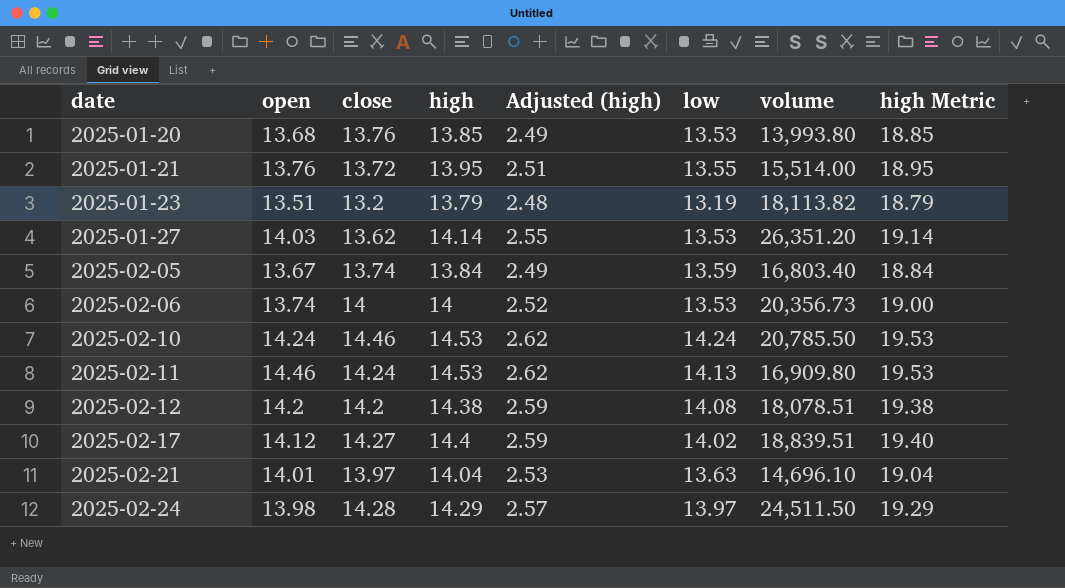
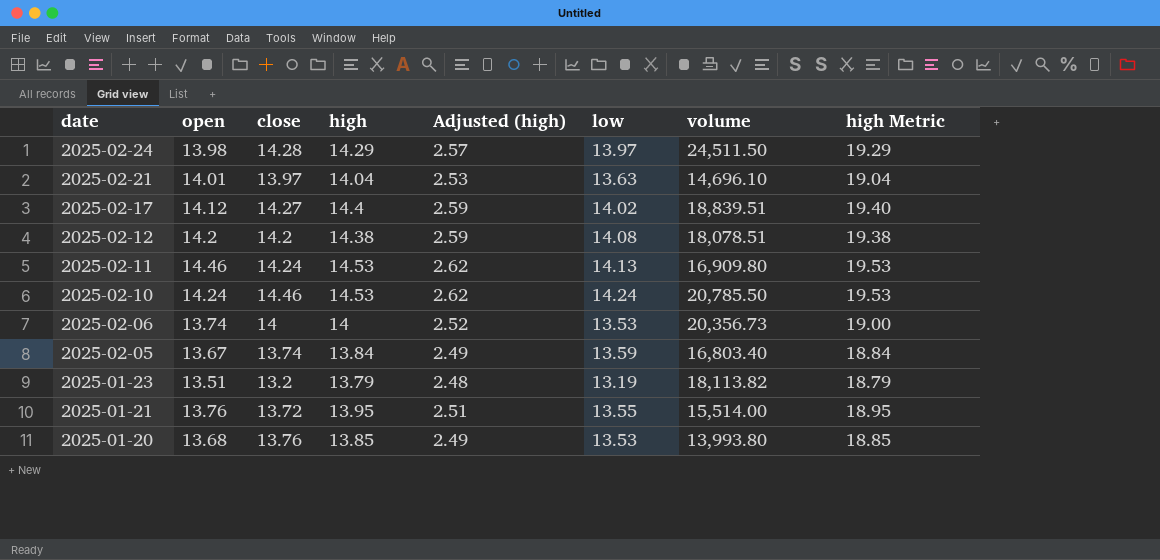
row order: date ascending -> date descending
row 2025-01-27: 14.03 | 13.62 | 14.14 | 2.55 | 13.53 | 26,351.20 | 19.14 -> none

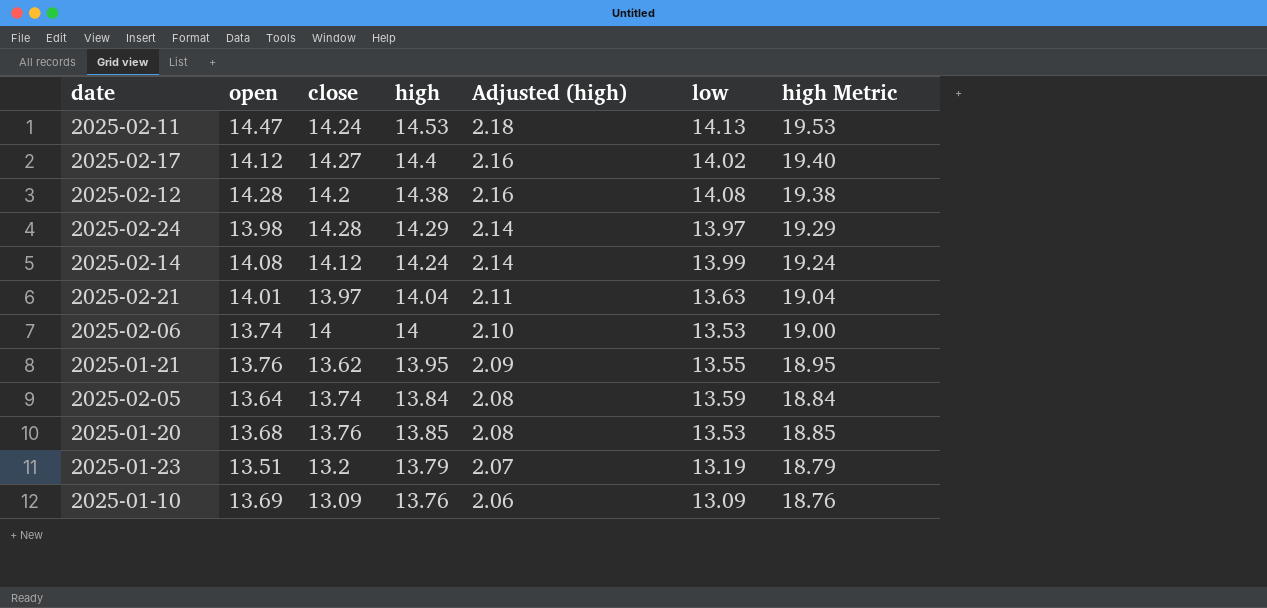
row order: date descending -> Adjusted (high) descending
column volume | position: 7 -> none
column Adjusted (high) | formula: [high] * 0.18 -> [high] * 0.15
row 2025-02-10: 14.24 | 14.46 | 14.53 | 2.62 | 14.24 | 20,785.50 | 19.53 -> none
2025-02-11 | open: 14.46 -> 14.47
2025-02-12 | open: 14.2 -> 14.28
row 2025-02-14: none -> 14.08 | 14.12 | 14.24 | 2.14 | 13.99 | 19.24
2025-01-21 | close: 13.72 -> 13.62
2025-02-05 | open: 13.67 -> 13.64
row 2025-01-10: none -> 13.69 | 13.09 | 13.76 | 2.06 | 13.09 | 18.76

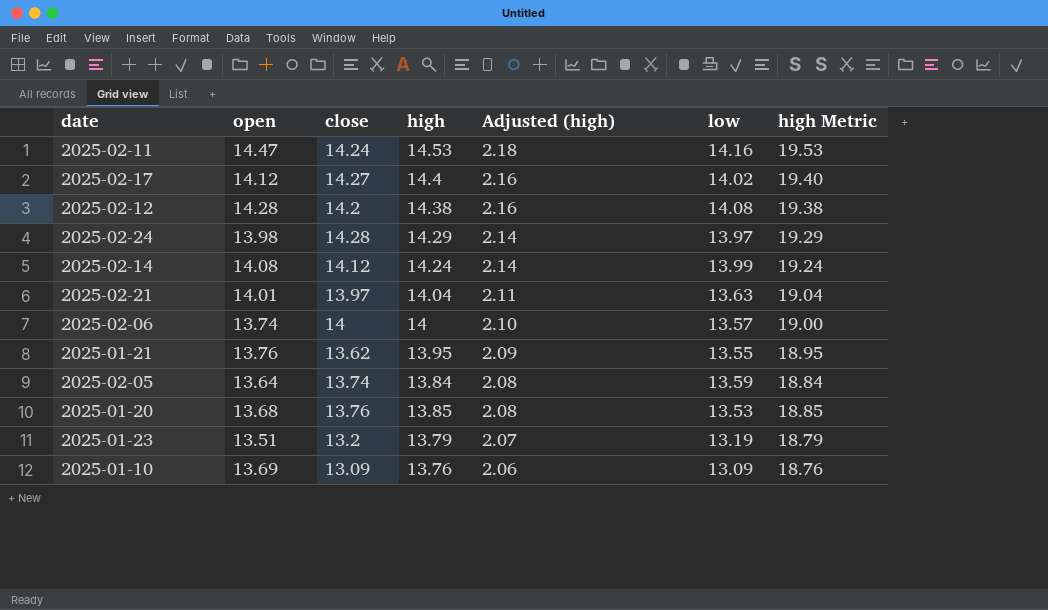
2025-02-11 | low: 14.13 -> 14.16
2025-02-06 | low: 13.53 -> 13.57

